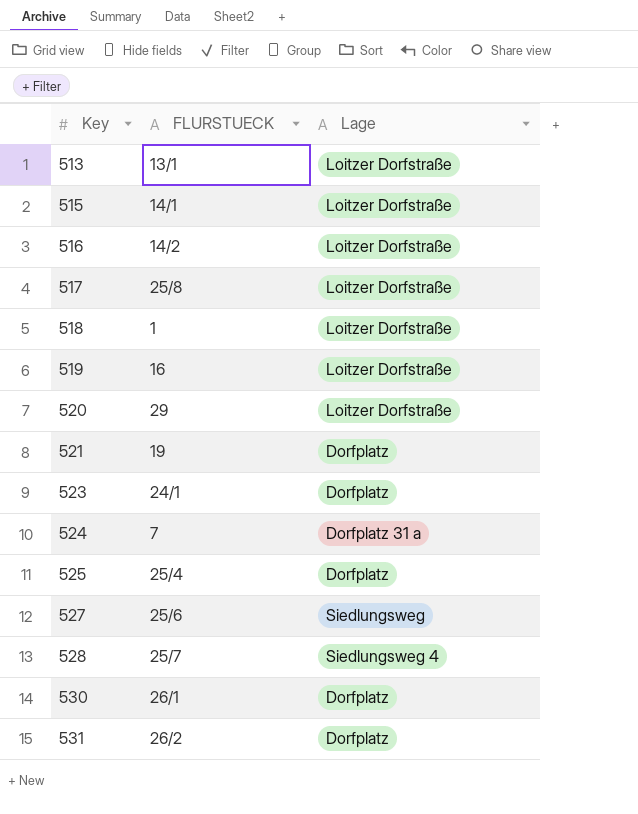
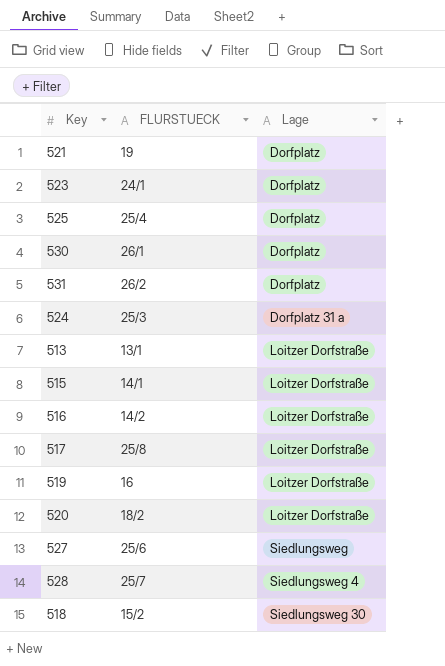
row order: Key ascending -> Lage ascending
524 | FLURSTUECK: 7 -> 25/3
520 | FLURSTUECK: 29 -> 18/2
518 | FLURSTUECK: 1 -> 15/2
518 | Lage: Loitzer Dorfstraße -> Siedlungsweg 30

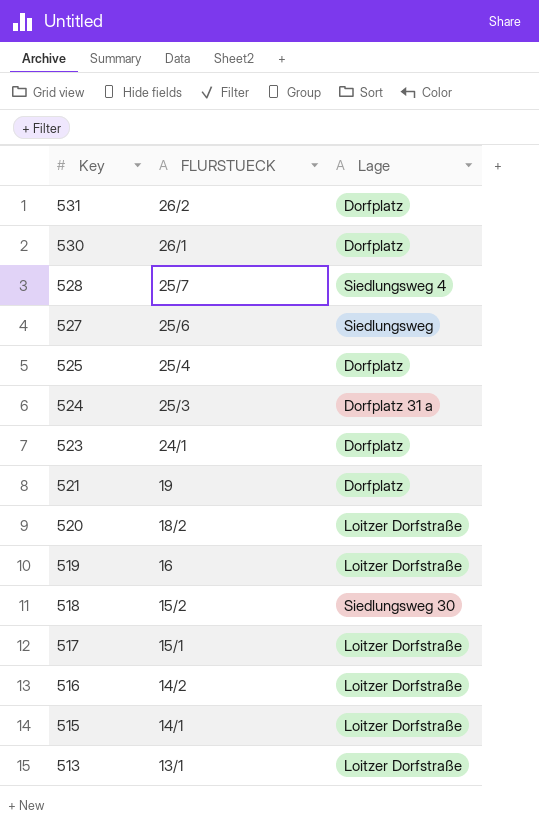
row order: Lage ascending -> Key descending
517 | FLURSTUECK: 25/8 -> 15/1

